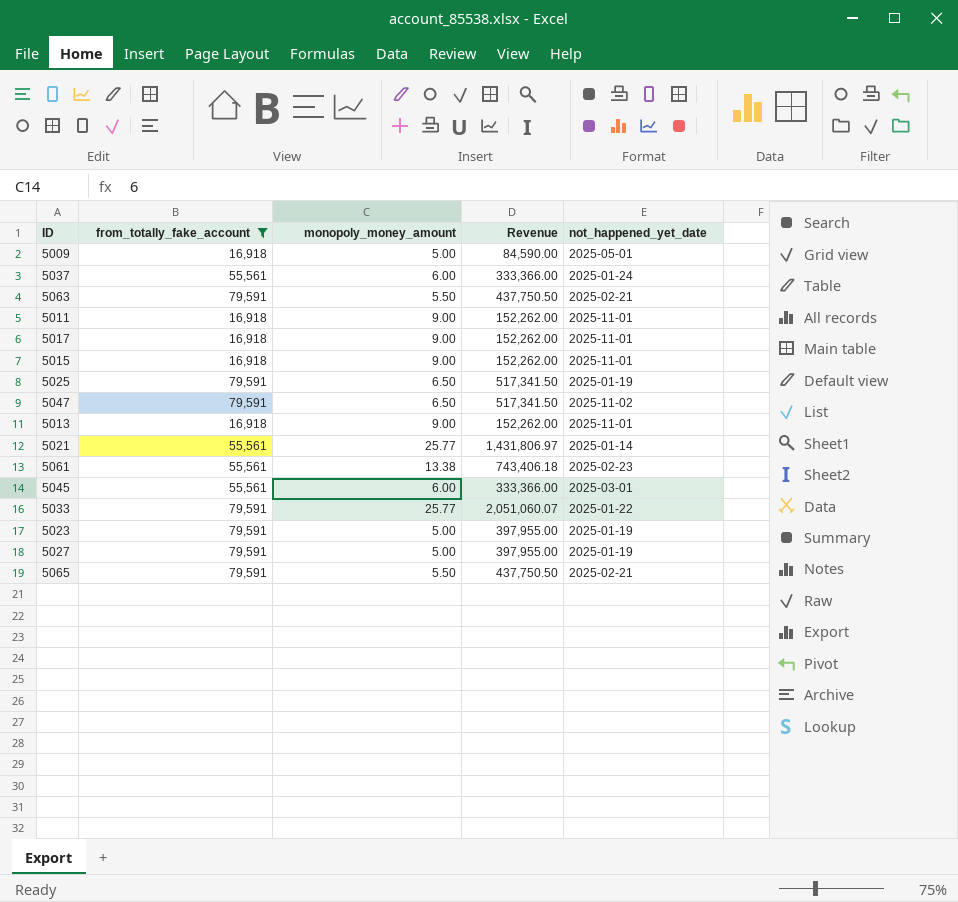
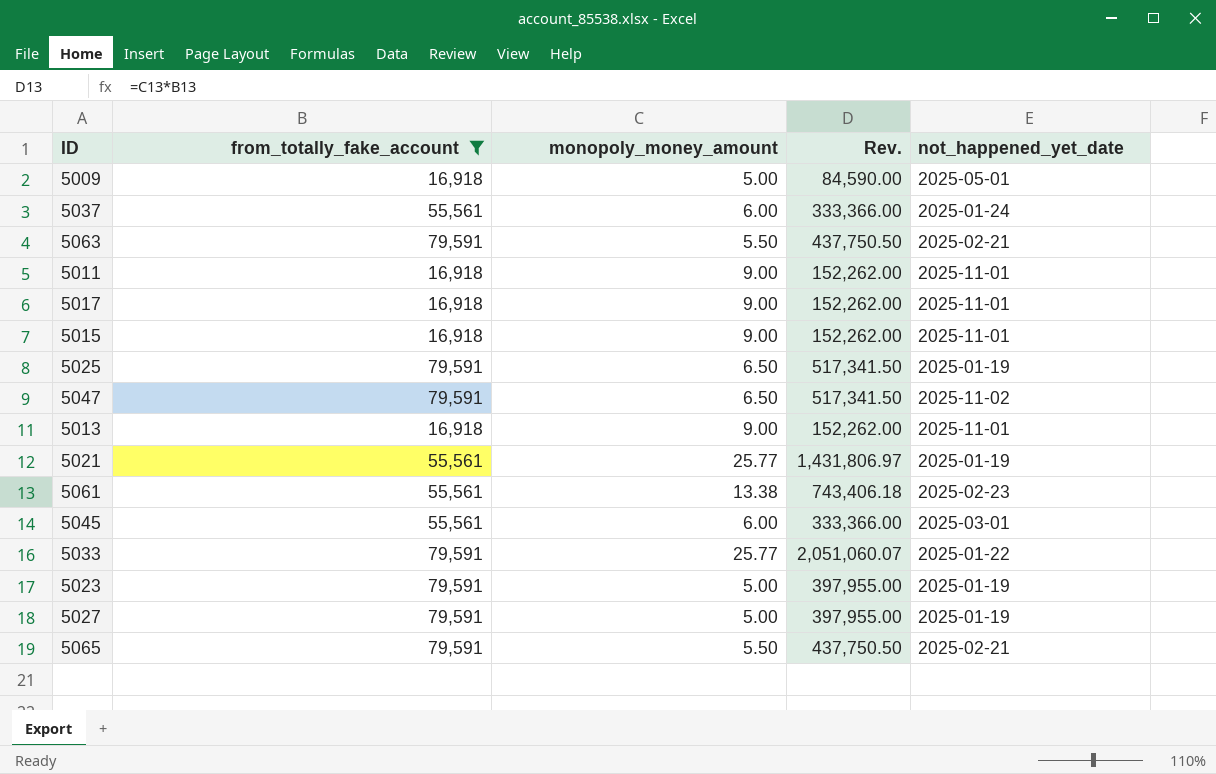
column name: Revenue -> Rev.
5021 | not_happened_yet_date: 2025-01-14 -> 2025-01-19

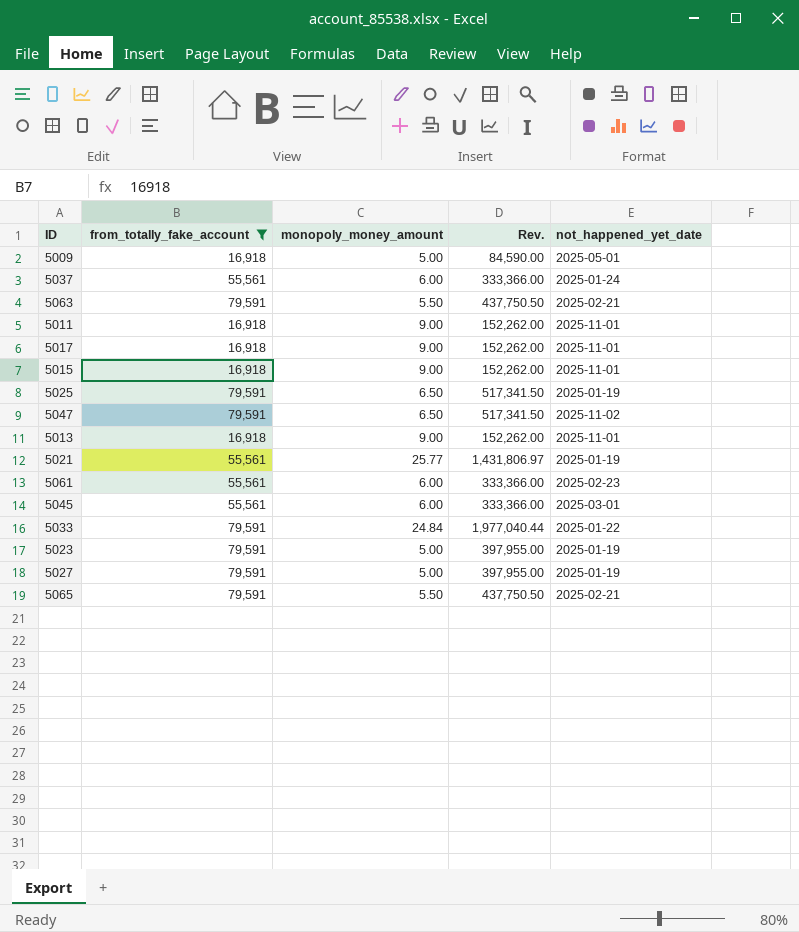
5061 | monopoly_money_amount: 13.38 -> 6.00
5061 | Rev.: 743,406.18 -> 333,366.00
5033 | monopoly_money_amount: 25.77 -> 24.84
5033 | Rev.: 2,051,060.07 -> 1,977,040.44

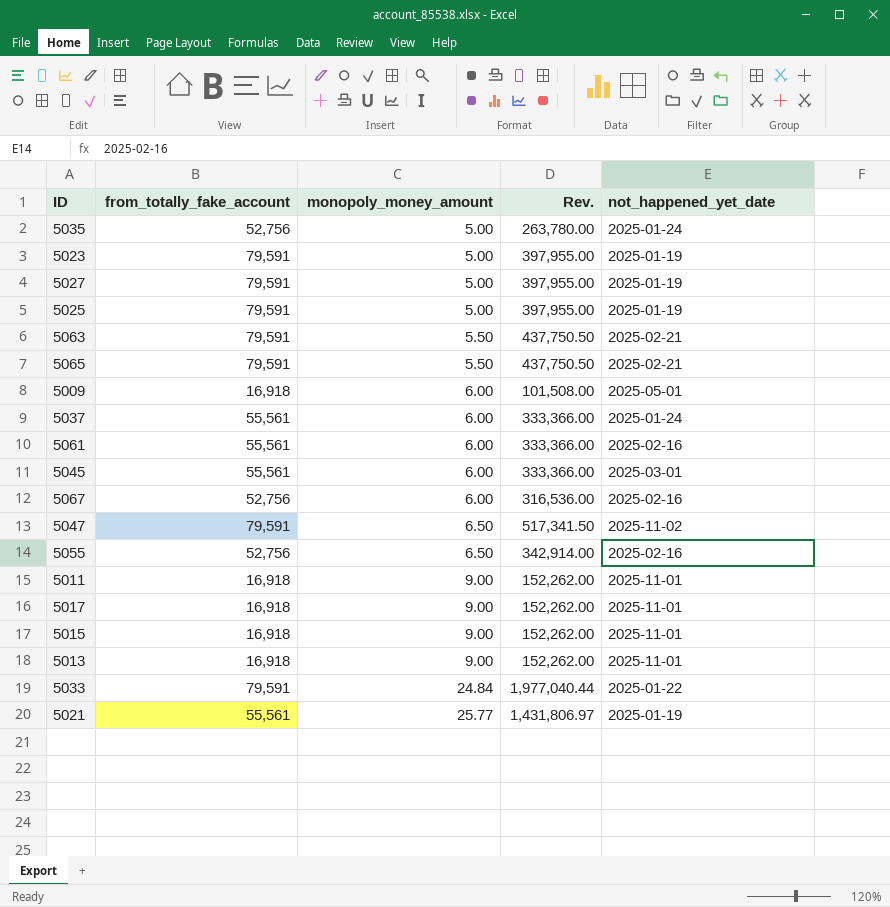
filter: from_totally_fake_account != 52,756 -> none
row order: none -> monopoly_money_amount ascending
5025 | monopoly_money_amount: 6.50 -> 5.00
5025 | Rev.: 517,341.50 -> 397,955.00
5009 | monopoly_money_amount: 5.00 -> 6.00
5009 | Rev.: 84,590.00 -> 101,508.00
5061 | not_happened_yet_date: 2025-02-23 -> 2025-02-16

